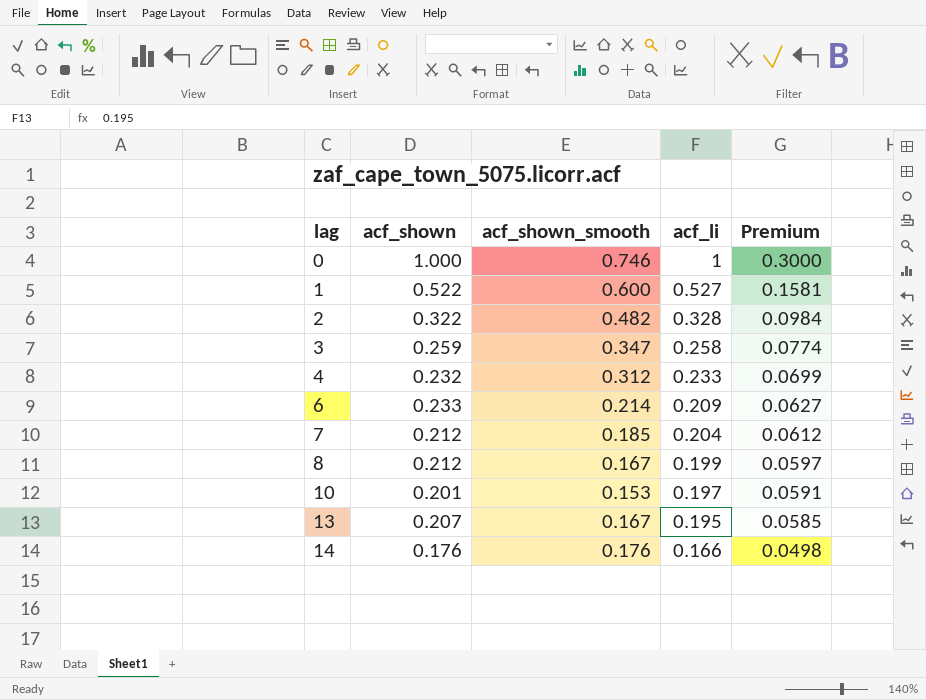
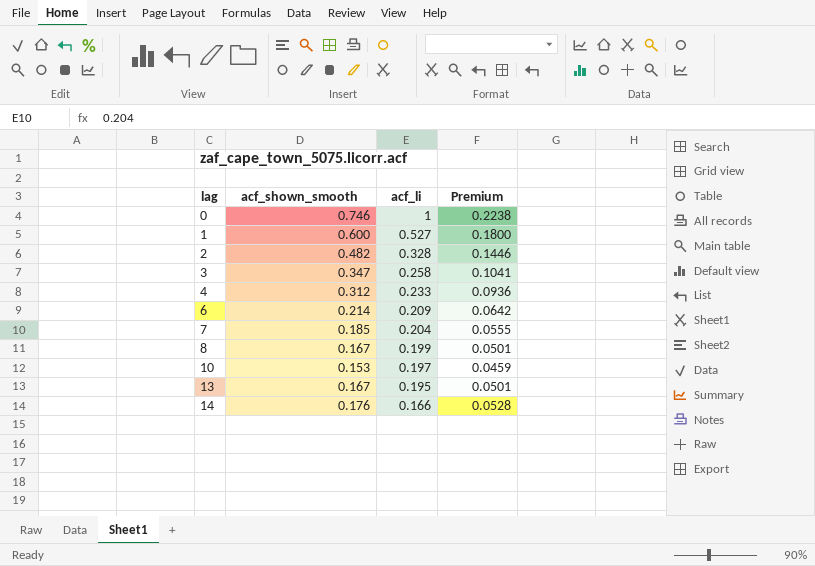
column acf_shown | position: 2 -> none
column Premium | formula: [acf_li] * 0.3 -> [acf_shown_smooth] * 0.3

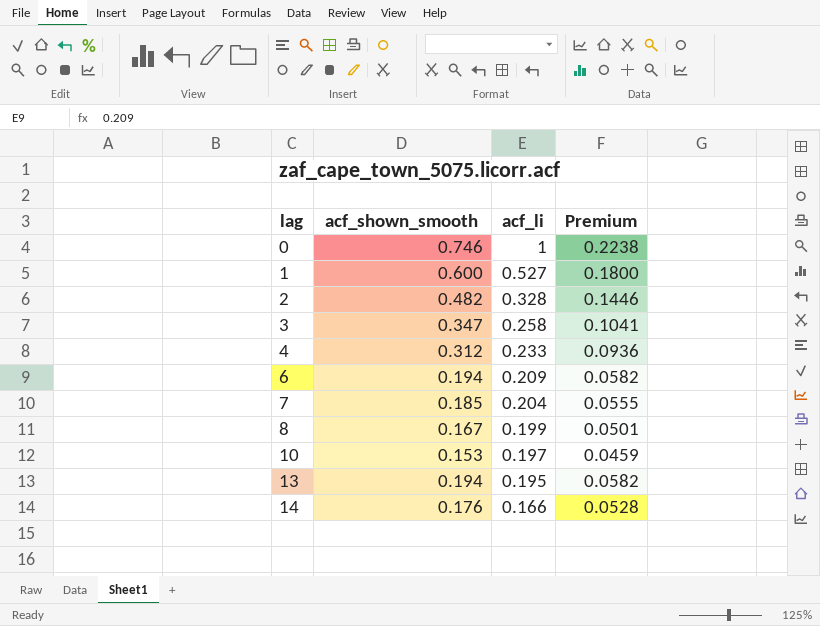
6 | acf_shown_smooth: 0.214 -> 0.194
6 | Premium: 0.0642 -> 0.0582
13 | acf_shown_smooth: 0.167 -> 0.194
13 | Premium: 0.0501 -> 0.0582

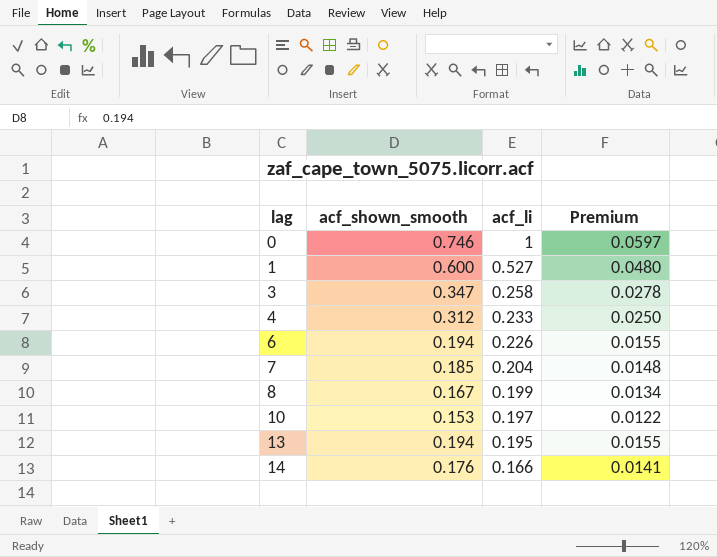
column Premium | formula: [acf_shown_smooth] * 0.3 -> [acf_shown_smooth] * 0.08
row 2: 0.482 | 0.328 | 0.1446 -> none
6 | acf_li: 0.209 -> 0.226

